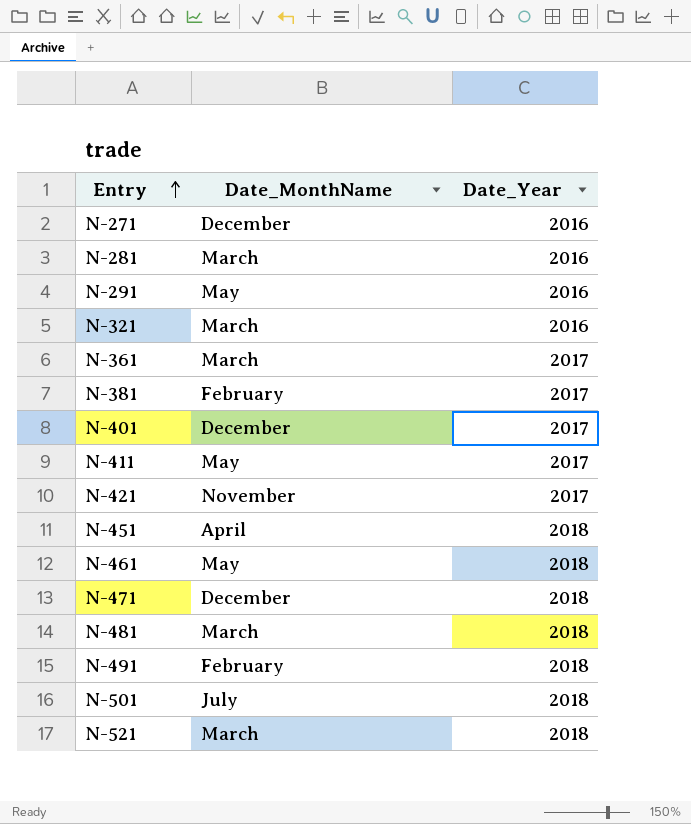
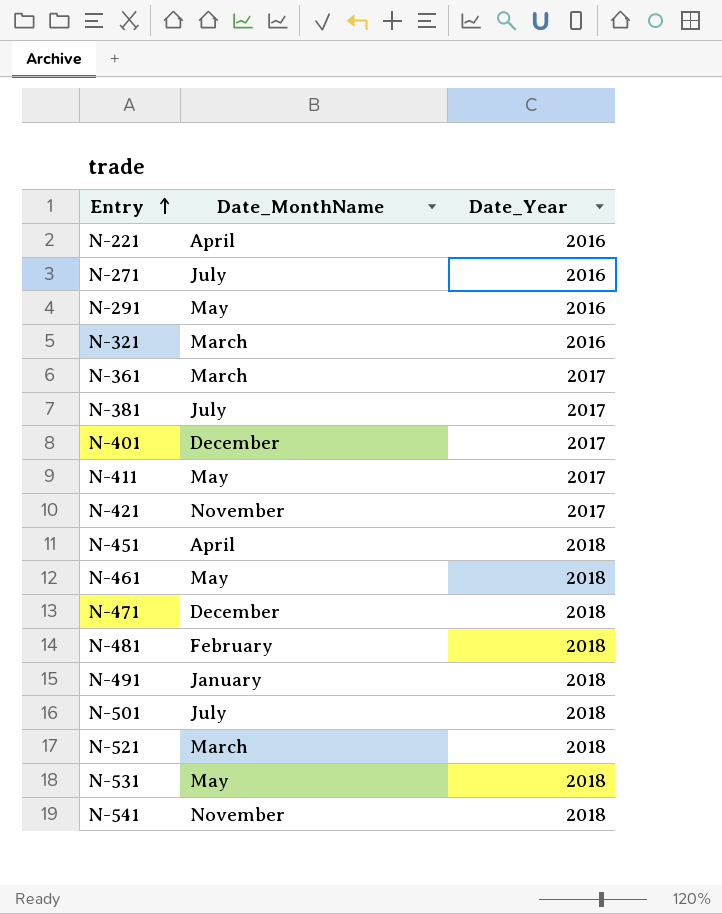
row N-281: March | 2016 -> none
row N-221: none -> April | 2016
N-271 | Date_MonthName: December -> July
N-381 | Date_MonthName: February -> July
N-481 | Date_MonthName: March -> February
N-491 | Date_MonthName: February -> January
row N-531: none -> May | 2018
row N-541: none -> November | 2018

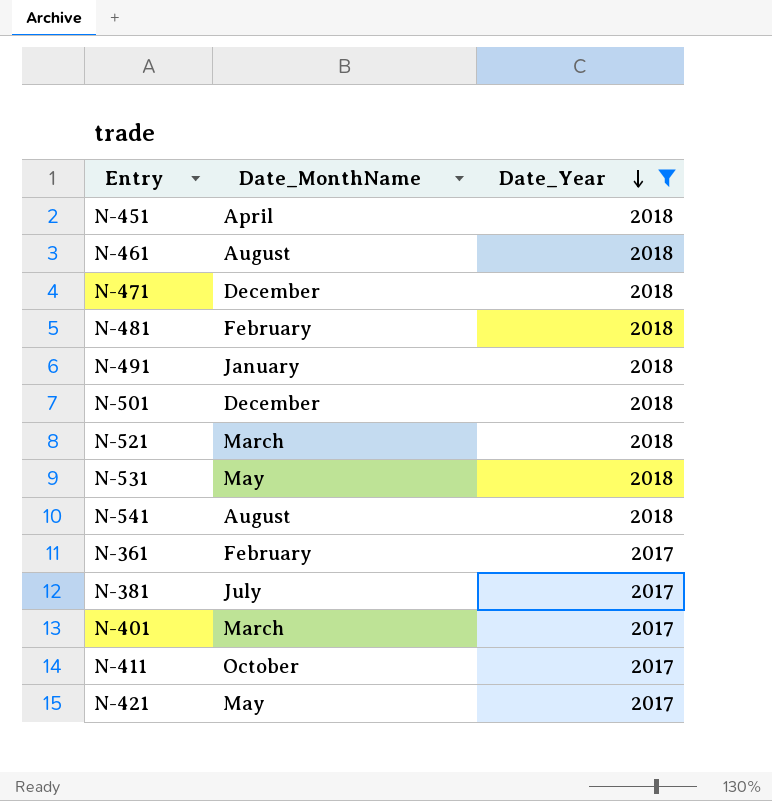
filter: none -> Date_Year != 2016
row order: Entry ascending -> Date_Year descending
N-461 | Date_MonthName: May -> August
N-501 | Date_MonthName: July -> December
N-541 | Date_MonthName: November -> August
N-361 | Date_MonthName: March -> February
N-401 | Date_MonthName: December -> March
N-411 | Date_MonthName: May -> October
N-421 | Date_MonthName: November -> May

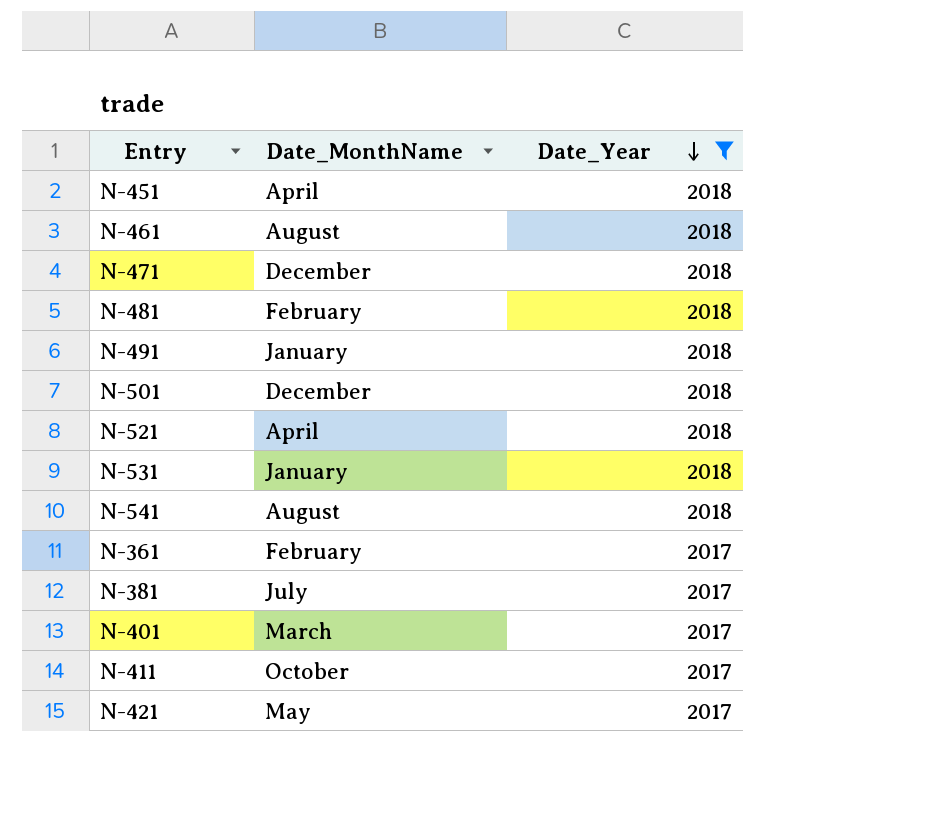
N-521 | Date_MonthName: March -> April
N-531 | Date_MonthName: May -> January

